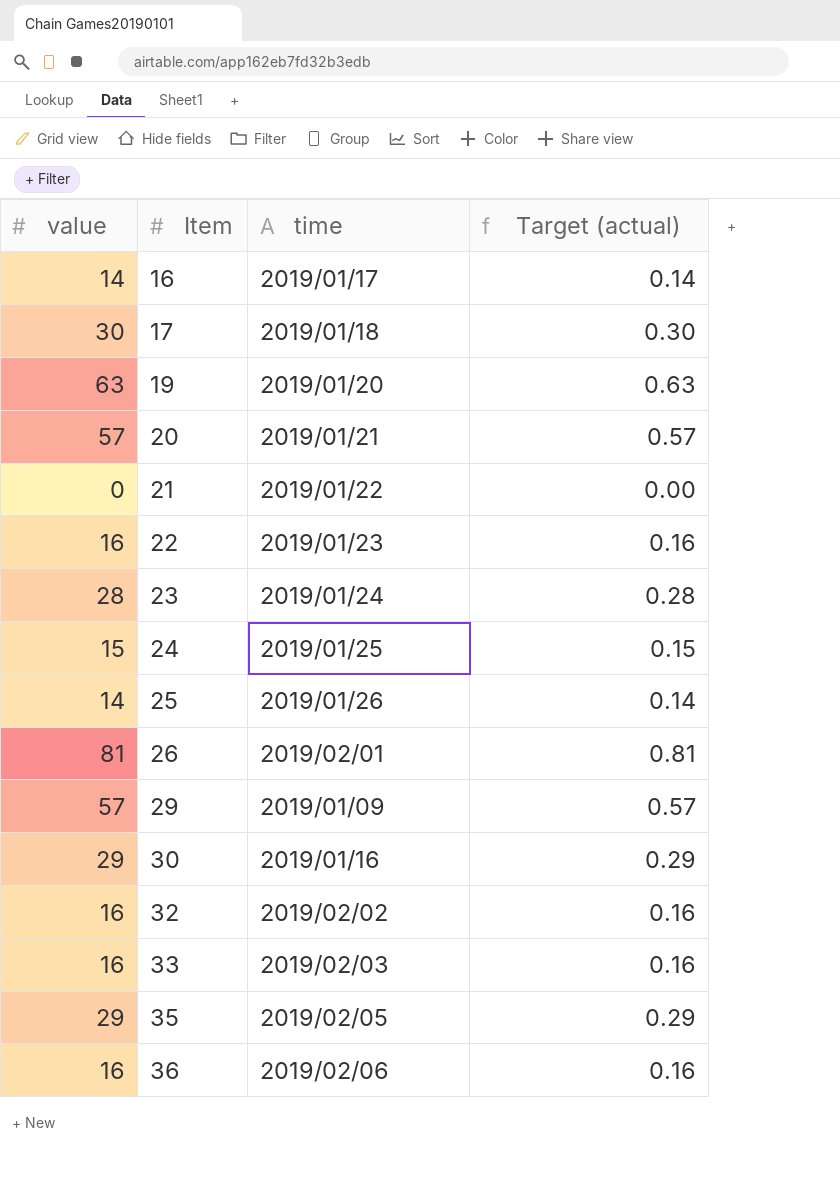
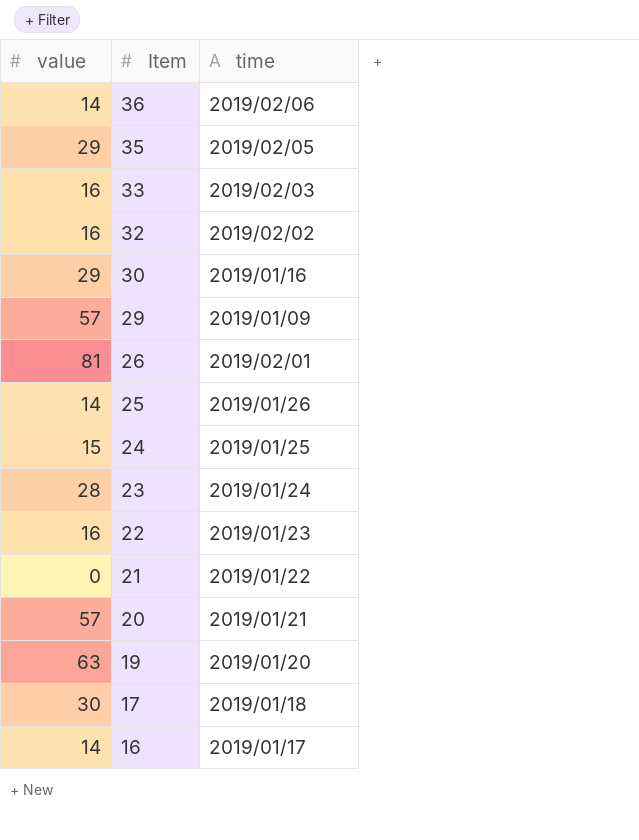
row order: Item ascending -> Item descending
column Target (actual) | formula: [value] * 0.01 -> none
36 | value: 16 -> 14

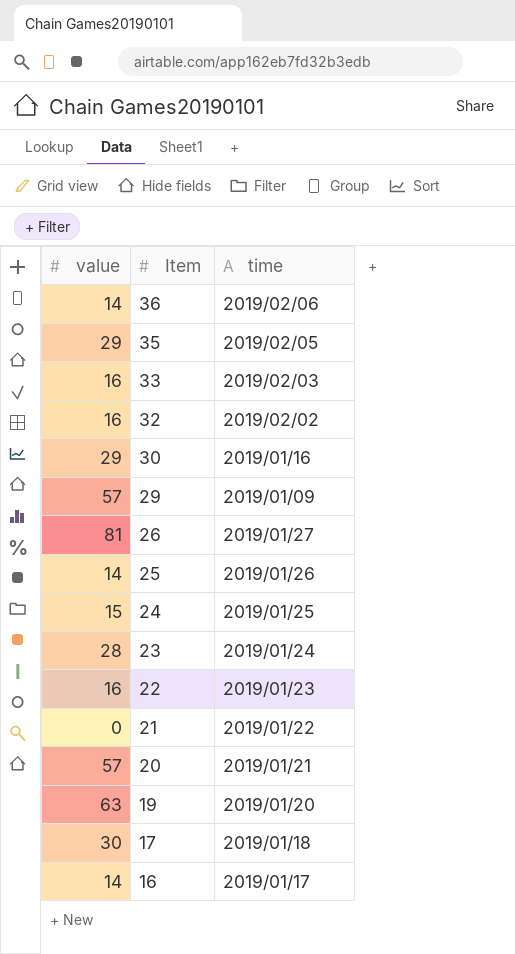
26 | time: 2019/02/01 -> 2019/01/27

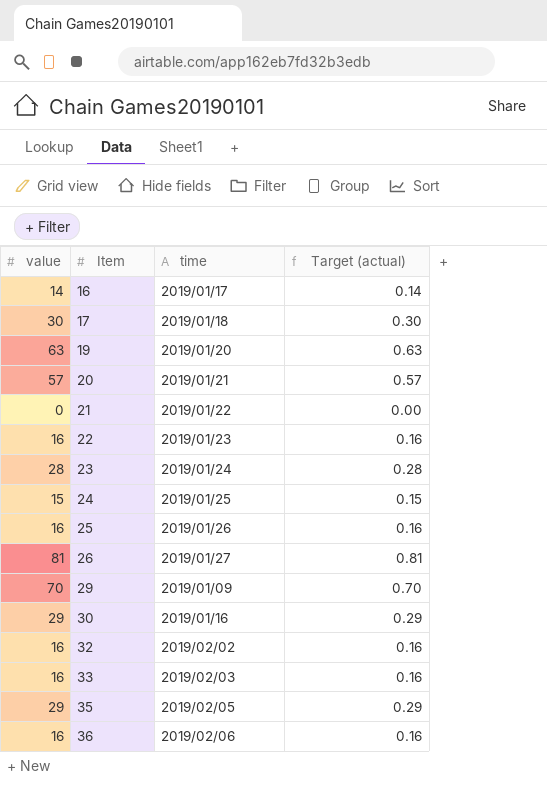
row order: Item descending -> Item ascending
column Target (actual) | formula: none -> [value] * 0.01
25 | value: 14 -> 16
29 | value: 57 -> 70
36 | value: 14 -> 16

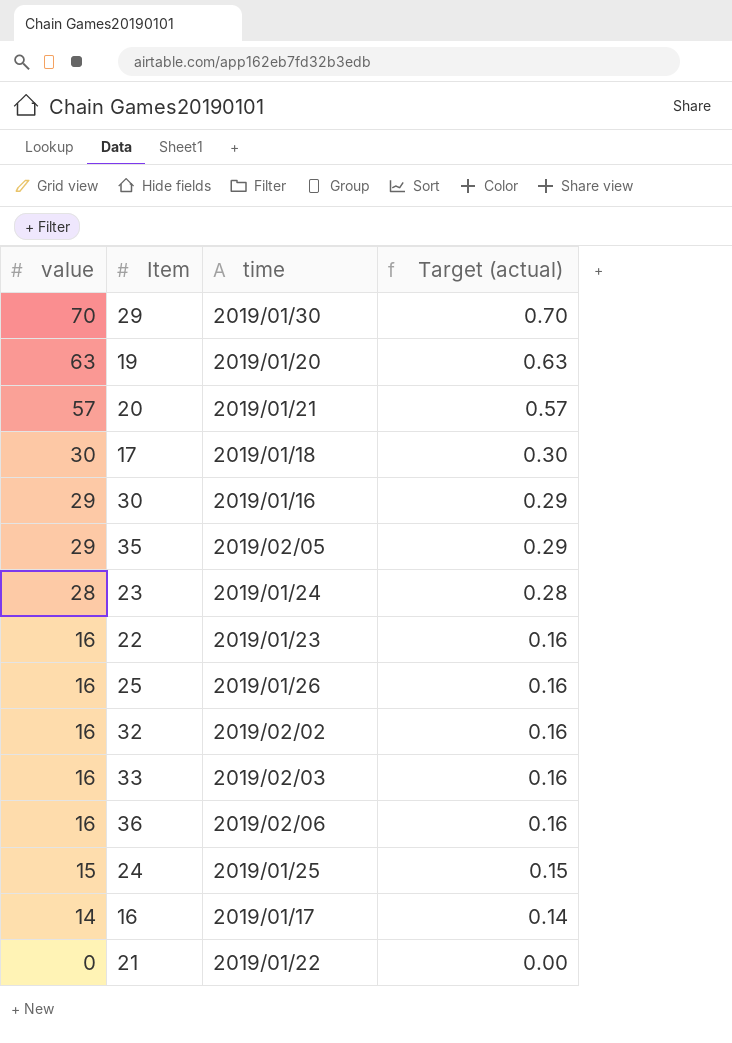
row order: Item ascending -> value descending
row 26: 81 | 2019/01/27 | 0.81 -> none
29 | time: 2019/01/09 -> 2019/01/30

